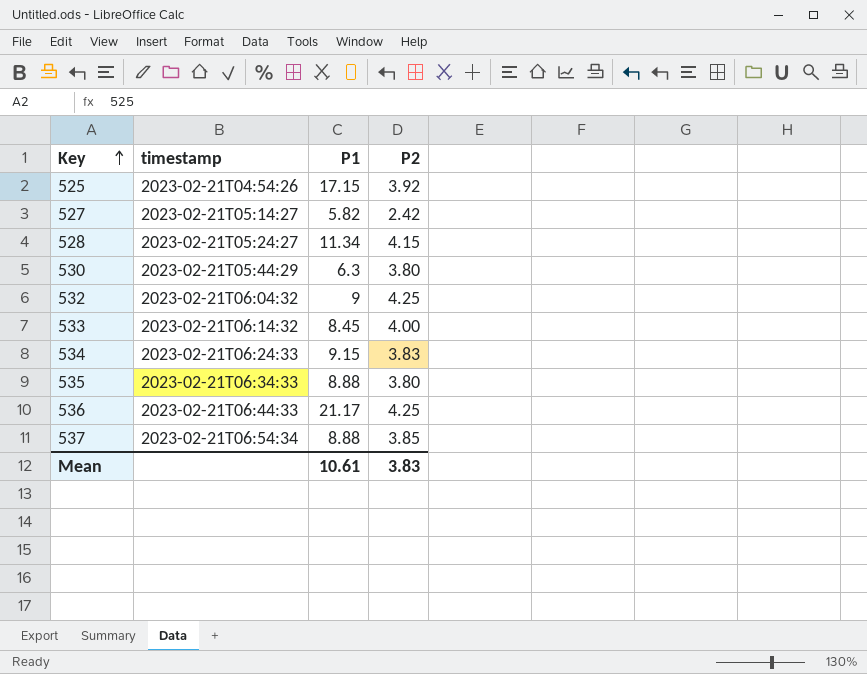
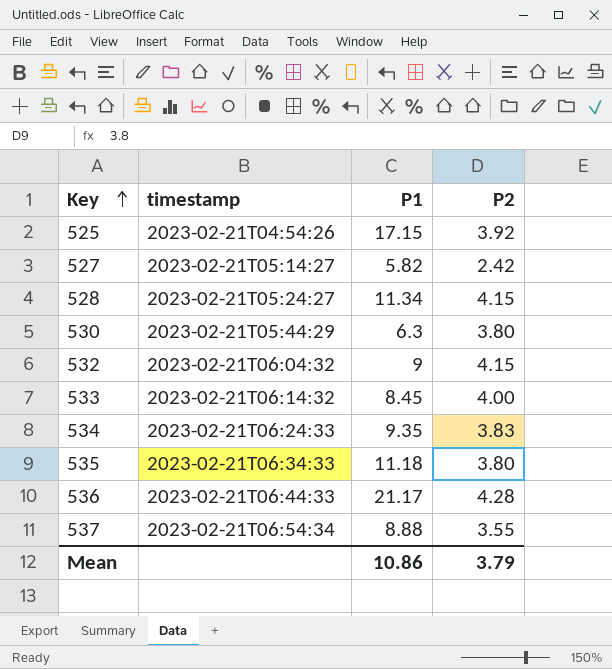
532 | P2: 4.25 -> 4.15
534 | P1: 9.15 -> 9.35
535 | P1: 8.88 -> 11.18
536 | P2: 4.25 -> 4.28
537 | P2: 3.85 -> 3.55
Mean | P1: 10.61 -> 10.86
Mean | P2: 3.83 -> 3.79

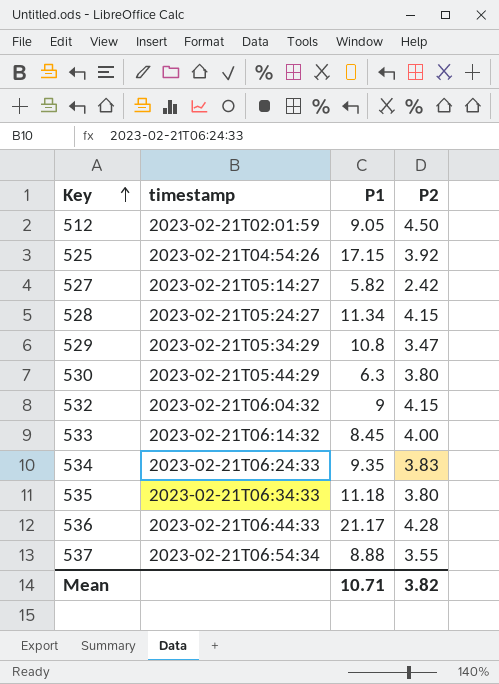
row 512: none -> 2023-02-21T02:01:59 | 9.05 | 4.50
row 529: none -> 2023-02-21T05:34:29 | 10.8 | 3.47
Mean | P1: 10.86 -> 10.71
Mean | P2: 3.79 -> 3.82

